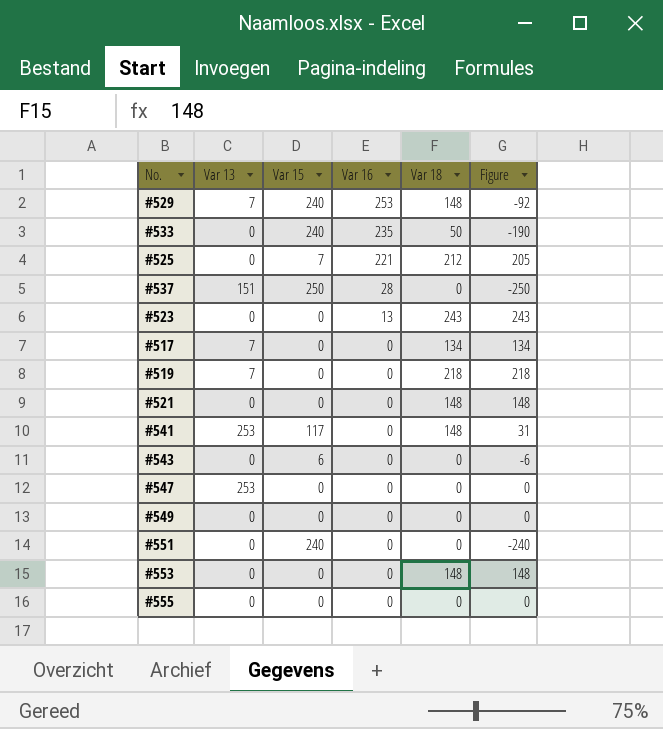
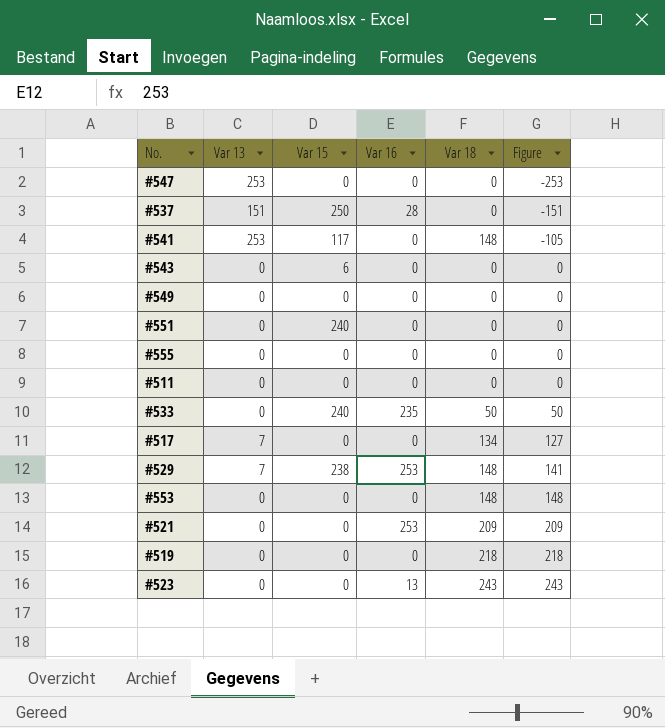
row order: Var 16 descending -> Figure ascending
column Figure | formula: [Var 18] - [Var 15] -> [Var 18] - [Var 13]
row #525: 0 | 7 | 221 | 212 | 205 -> none
row #511: none -> 0 | 0 | 0 | 0 | 0
#529 | Var 15: 240 -> 238
#521 | Var 16: 0 -> 253
#521 | Var 18: 148 -> 209
#519 | Var 13: 7 -> 0

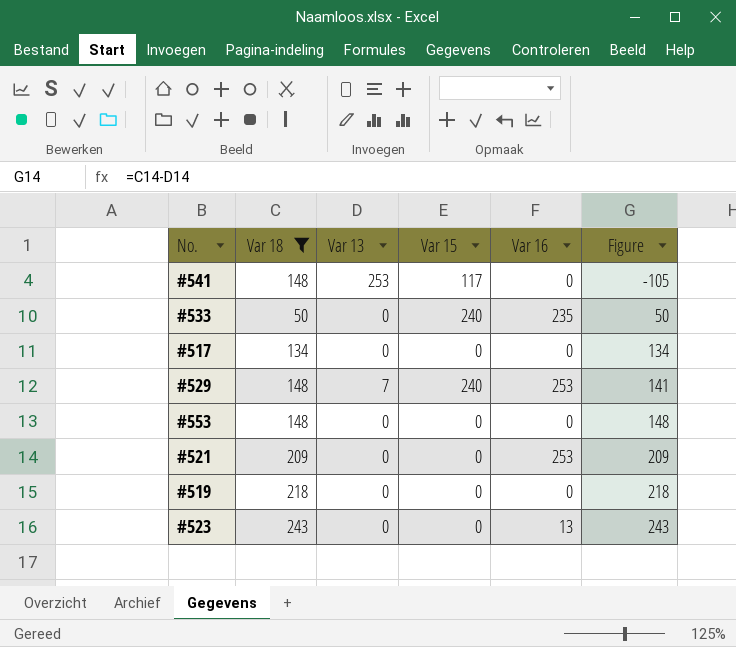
filter: none -> Var 18 != 0
column Var 18 | position: 5 -> 2
#517 | Var 13: 7 -> 0
#517 | Figure: 127 -> 134
#529 | Var 15: 238 -> 240

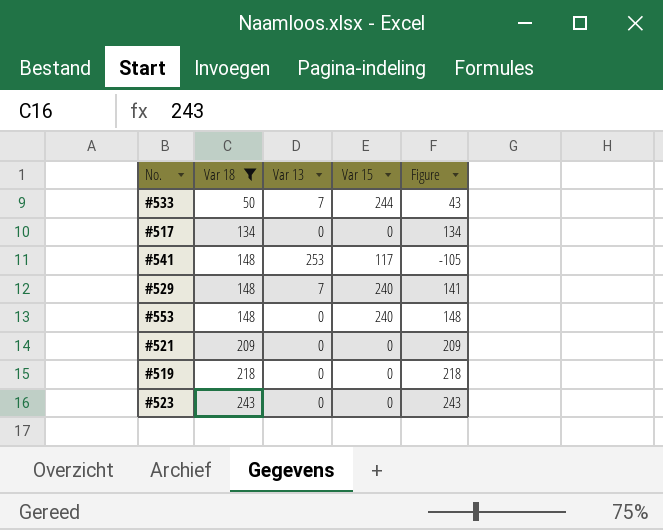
row order: Figure ascending -> Var 18 ascending
column Var 16 | position: 5 -> none
#533 | Var 13: 0 -> 7
#533 | Var 15: 240 -> 244
#533 | Figure: 50 -> 43
#553 | Var 15: 0 -> 240

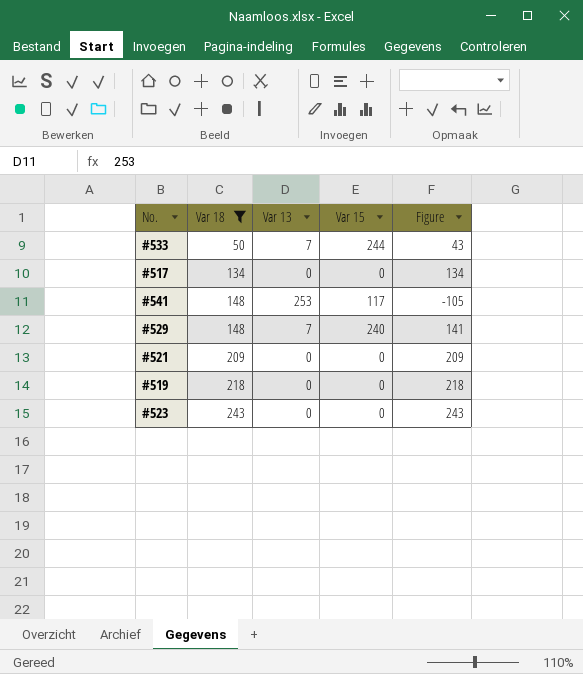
row #553: 148 | 0 | 240 | 148 -> none

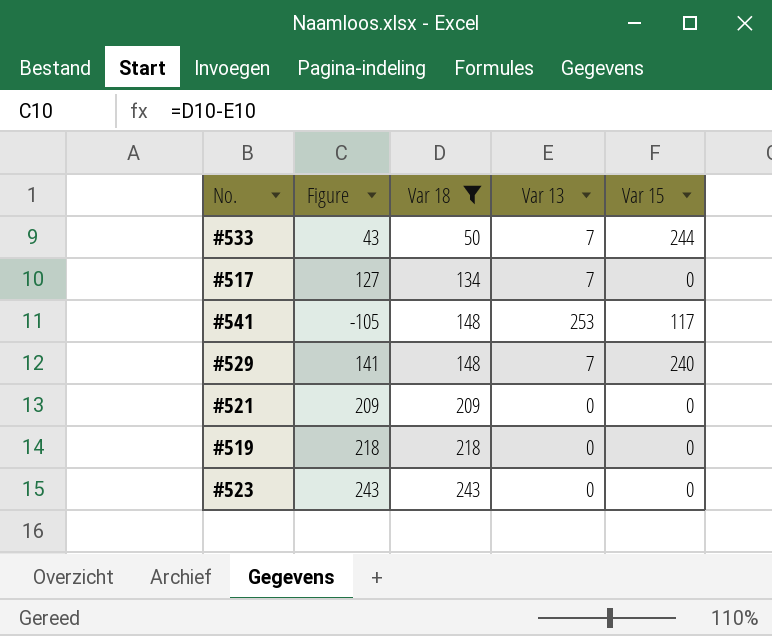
column Figure | position: 5 -> 2
#517 | Figure: 134 -> 127
#517 | Var 13: 0 -> 7

